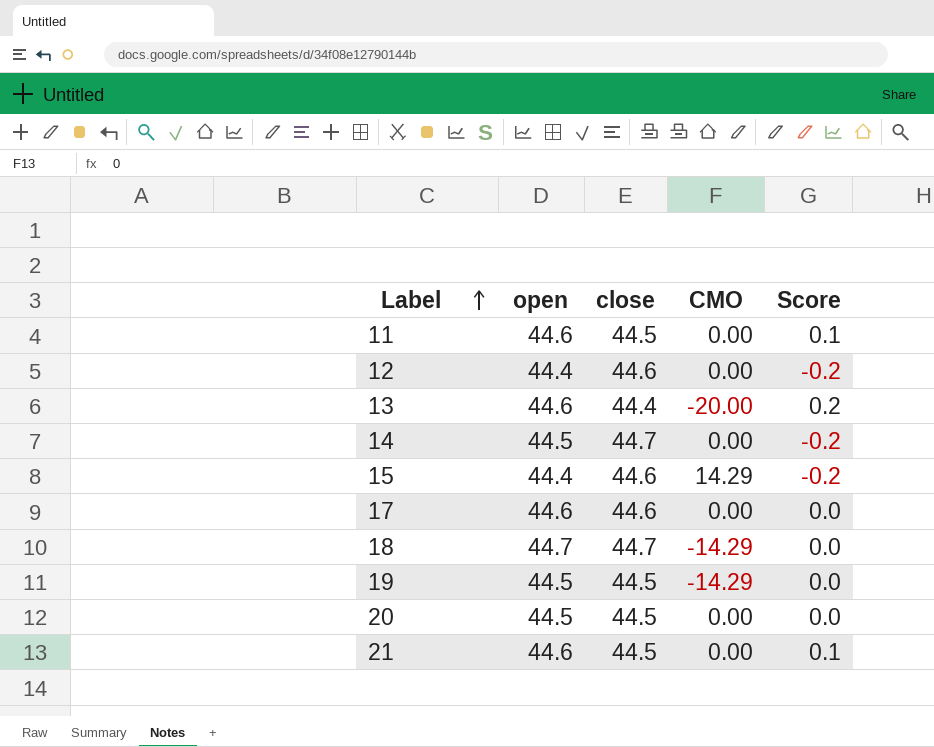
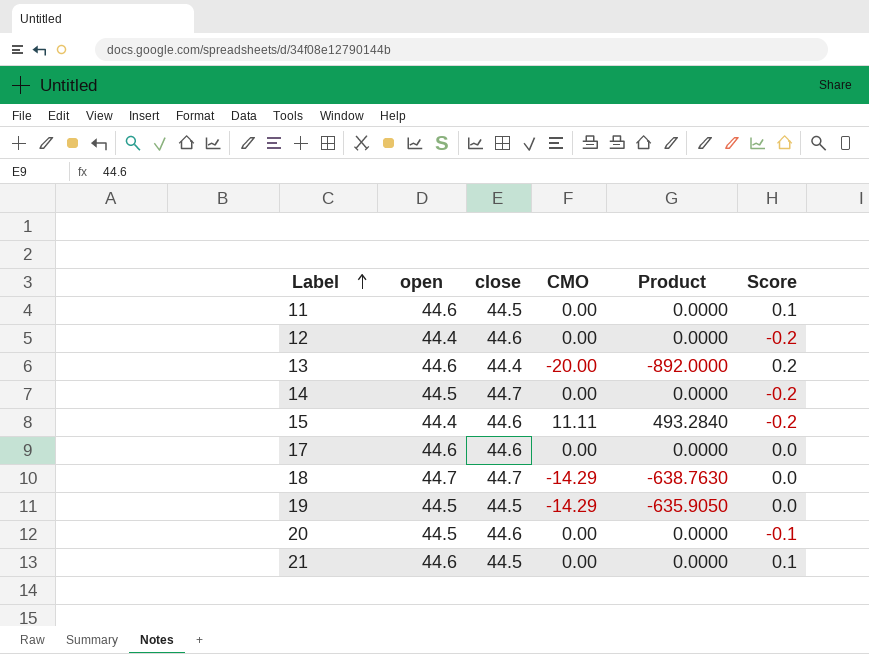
column Product | formula: none -> [open] * [CMO]
15 | CMO: 14.29 -> 11.11
20 | close: 44.5 -> 44.6
20 | Score: 0.0 -> -0.1

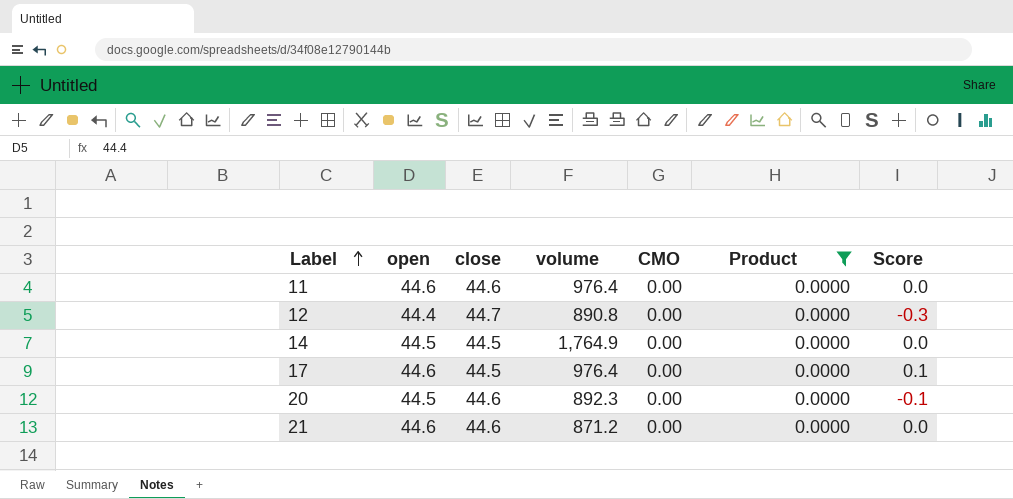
filter: none -> Product = 0.0000
column volume | position: none -> 4
11 | close: 44.5 -> 44.6
11 | Score: 0.1 -> 0.0
12 | close: 44.6 -> 44.7
12 | Score: -0.2 -> -0.3
14 | close: 44.7 -> 44.5
14 | Score: -0.2 -> 0.0
17 | close: 44.6 -> 44.5
17 | Score: 0.0 -> 0.1
21 | close: 44.5 -> 44.6
21 | Score: 0.1 -> 0.0

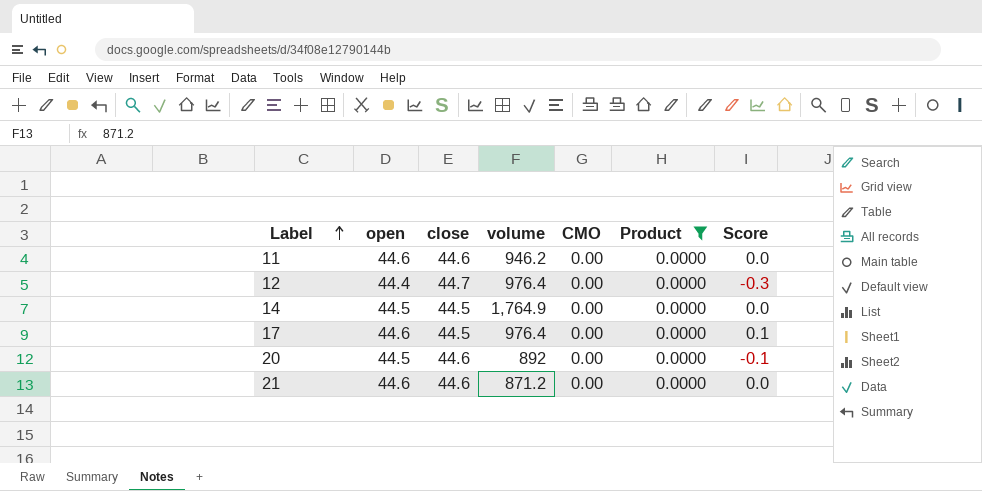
11 | volume: 976.4 -> 946.2
12 | volume: 890.8 -> 976.4
20 | volume: 892.3 -> 892

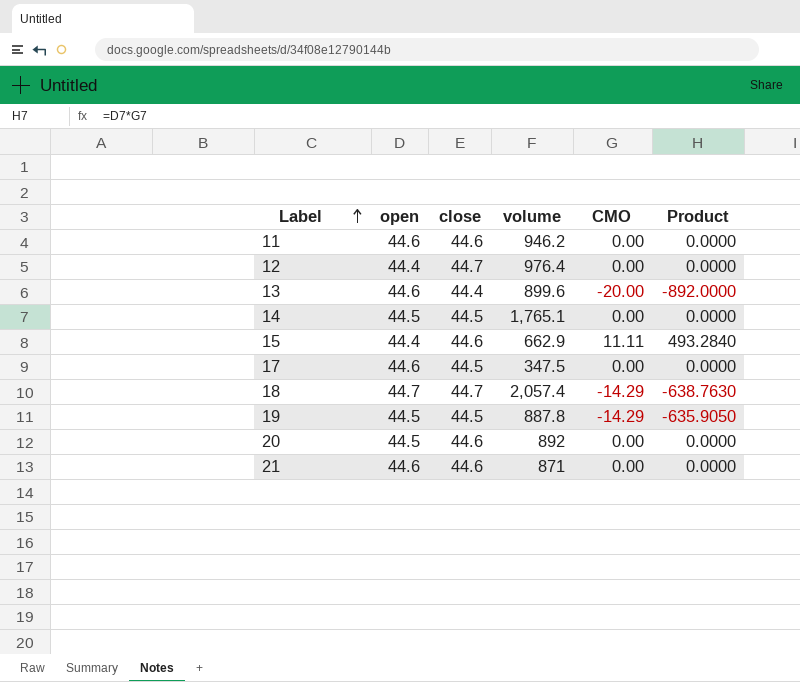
filter: Product = 0.0000 -> none
column Score | formula: [open] - [close] -> none
14 | volume: 1,764.9 -> 1,765.1
17 | volume: 976.4 -> 347.5
21 | volume: 871.2 -> 871

